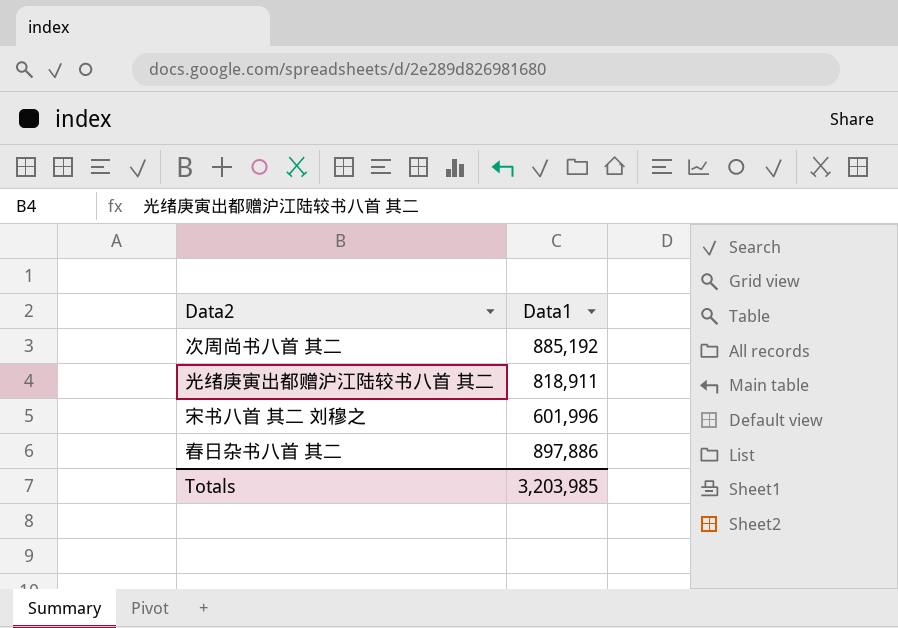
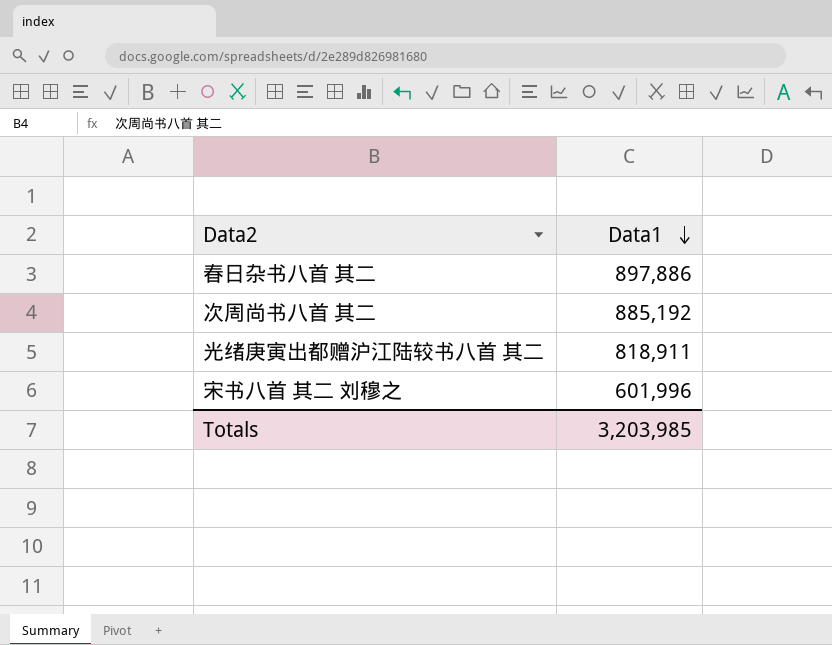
row order: none -> Data1 descending

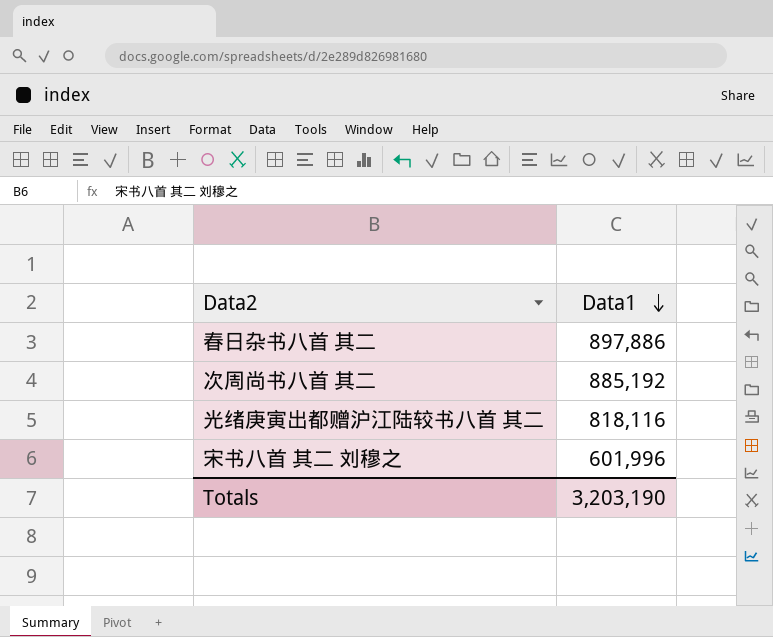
光绪庚寅出都赠沪江陆较书八首 其二 | Data1: 818,911 -> 818,116
Totals | Data1: 3,203,985 -> 3,203,190

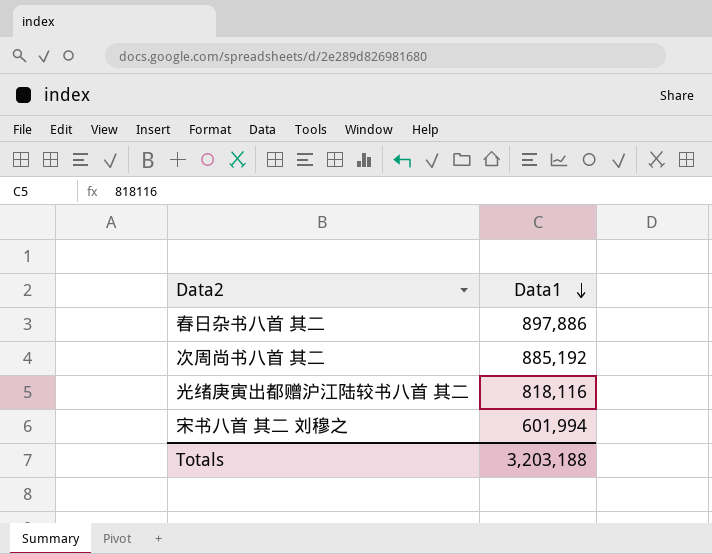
宋书八首 其二 刘穆之 | Data1: 601,996 -> 601,994
Totals | Data1: 3,203,190 -> 3,203,188

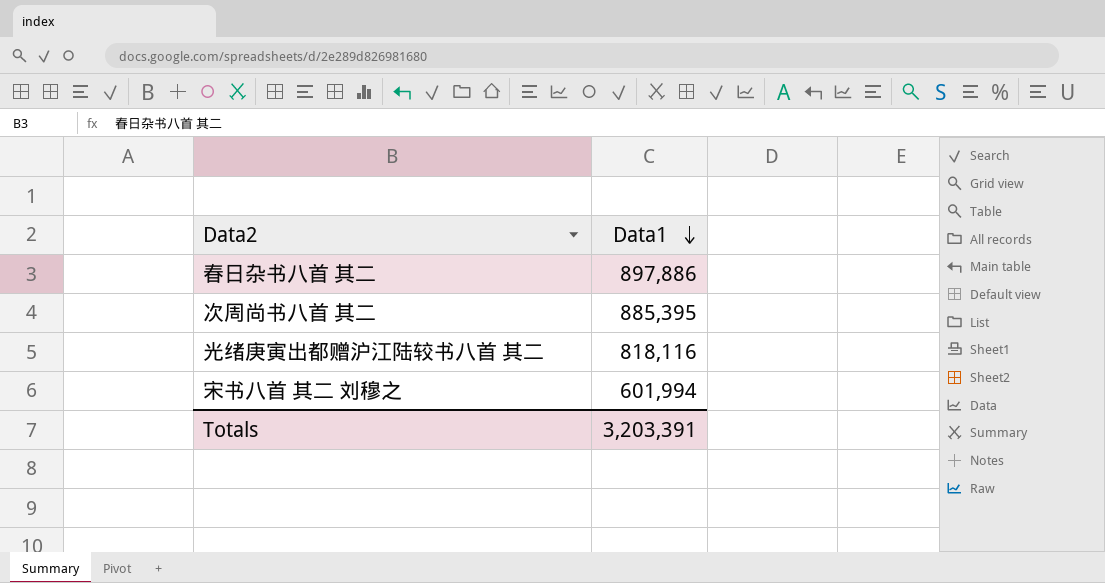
次周尚书八首 其二 | Data1: 885,192 -> 885,395
Totals | Data1: 3,203,188 -> 3,203,391

